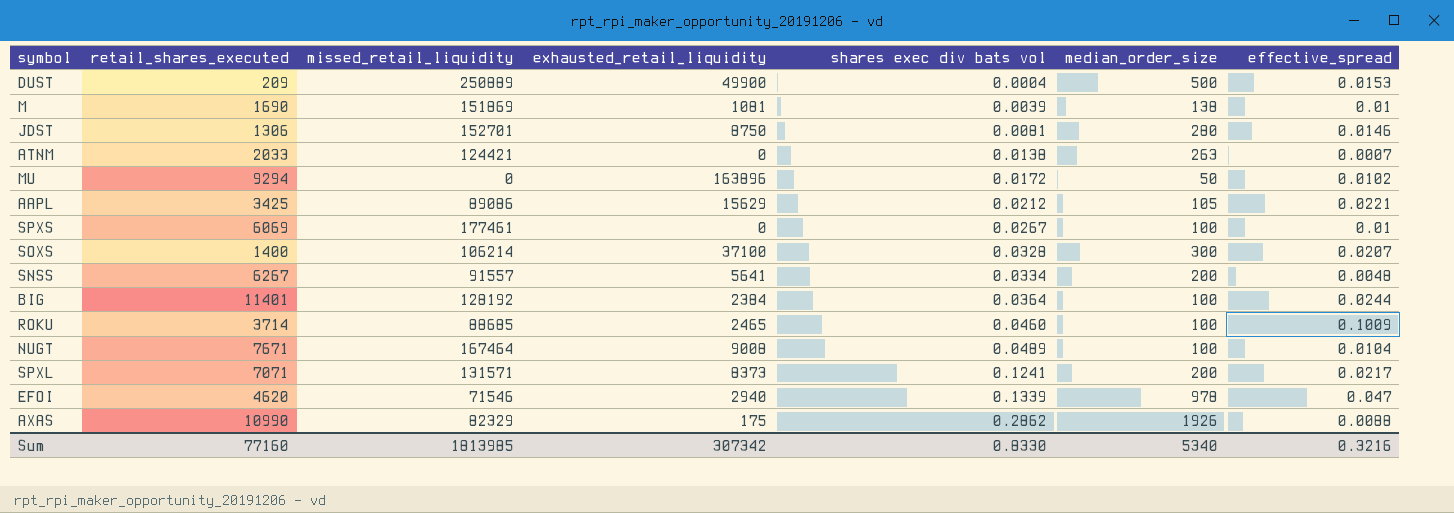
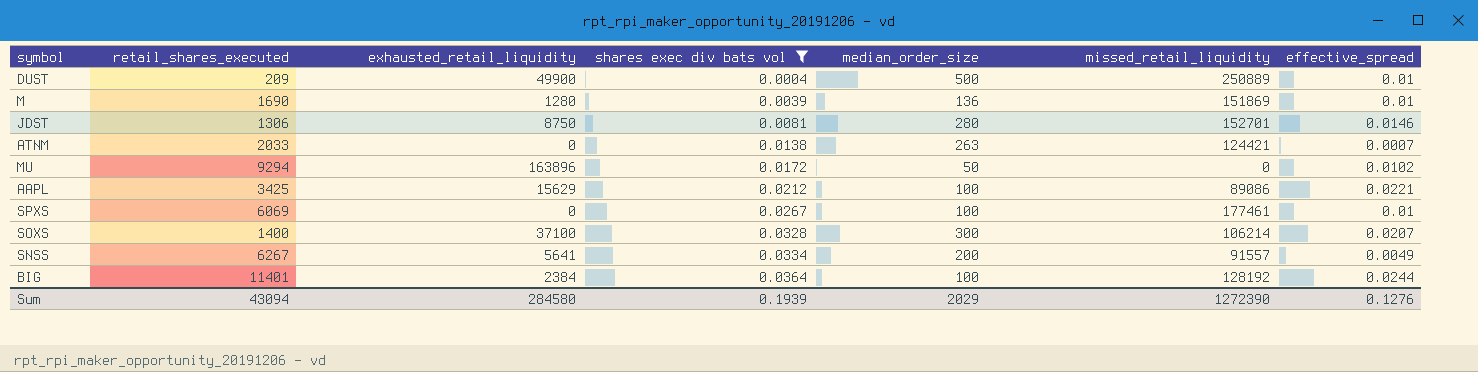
filter: none -> shares exec div bats vol <= 0.0364
column missed_retail_liquidity | position: 3 -> 6
DUST | effective_spread: 0.0153 -> 0.01
M | exhausted_retail_liquidity: 1081 -> 1280
M | median_order_size: 138 -> 136
AAPL | median_order_size: 105 -> 100
SNSS | effective_spread: 0.0048 -> 0.0049
Sum | retail_shares_executed: 77160 -> 43094
Sum | exhausted_retail_liquidity: 307342 -> 284580
Sum | shares exec div bats vol: 0.8330 -> 0.1939
Sum | median_order_size: 5340 -> 2029
Sum | missed_retail_liquidity: 1813985 -> 1272390
Sum | effective_spread: 0.3216 -> 0.1276

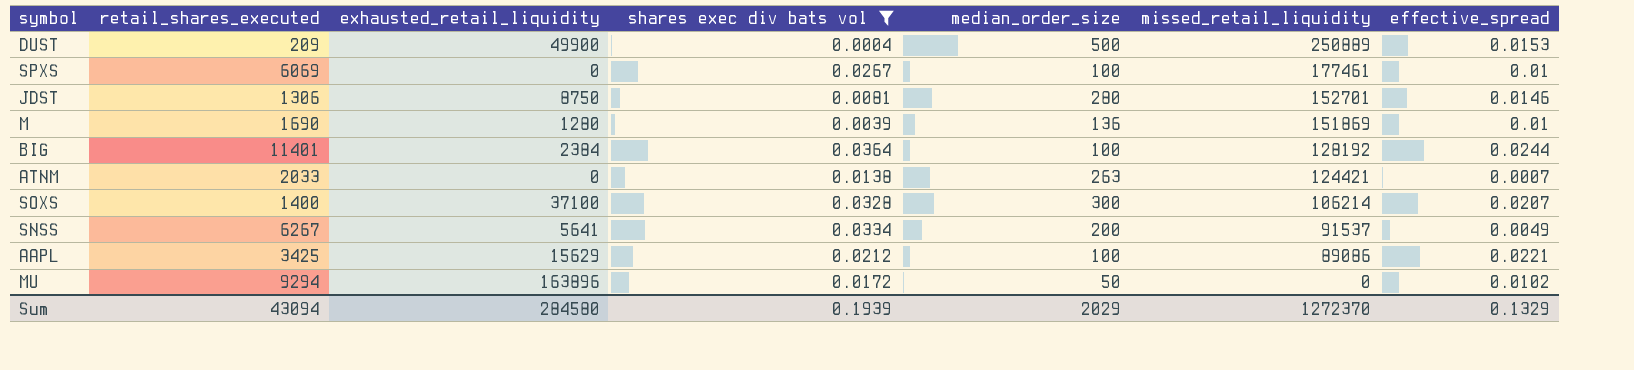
row order: shares exec div bats vol ascending -> missed_retail_liquidity descending
DUST | effective_spread: 0.01 -> 0.0153
SNSS | missed_retail_liquidity: 91557 -> 91537
Sum | missed_retail_liquidity: 1272390 -> 1272370
Sum | effective_spread: 0.1276 -> 0.1329

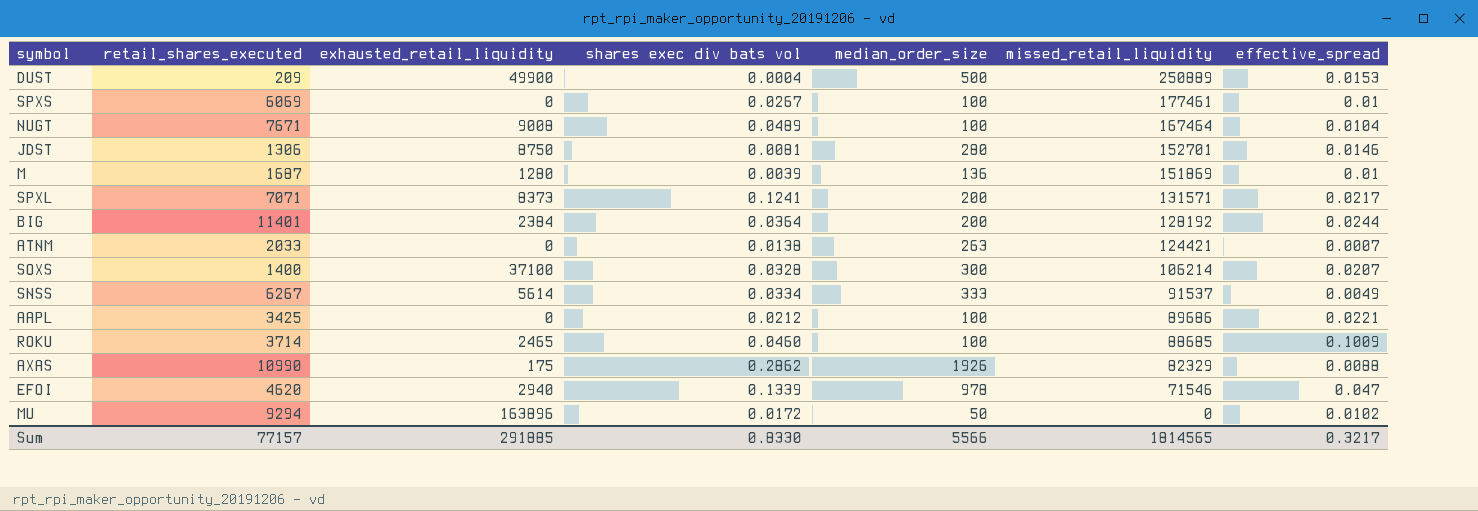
filter: shares exec div bats vol <= 0.0364 -> none
M | retail_shares_executed: 1690 -> 1687
BIG | median_order_size: 100 -> 200
SNSS | exhausted_retail_liquidity: 5641 -> 5614
SNSS | median_order_size: 200 -> 333
AAPL | exhausted_retail_liquidity: 15629 -> 0
AAPL | missed_retail_liquidity: 89086 -> 89686
Sum | retail_shares_executed: 43094 -> 77157
Sum | exhausted_retail_liquidity: 284580 -> 291885
Sum | shares exec div bats vol: 0.1939 -> 0.8330
Sum | median_order_size: 2029 -> 5566
Sum | missed_retail_liquidity: 1272370 -> 1814565
Sum | effective_spread: 0.1329 -> 0.3217

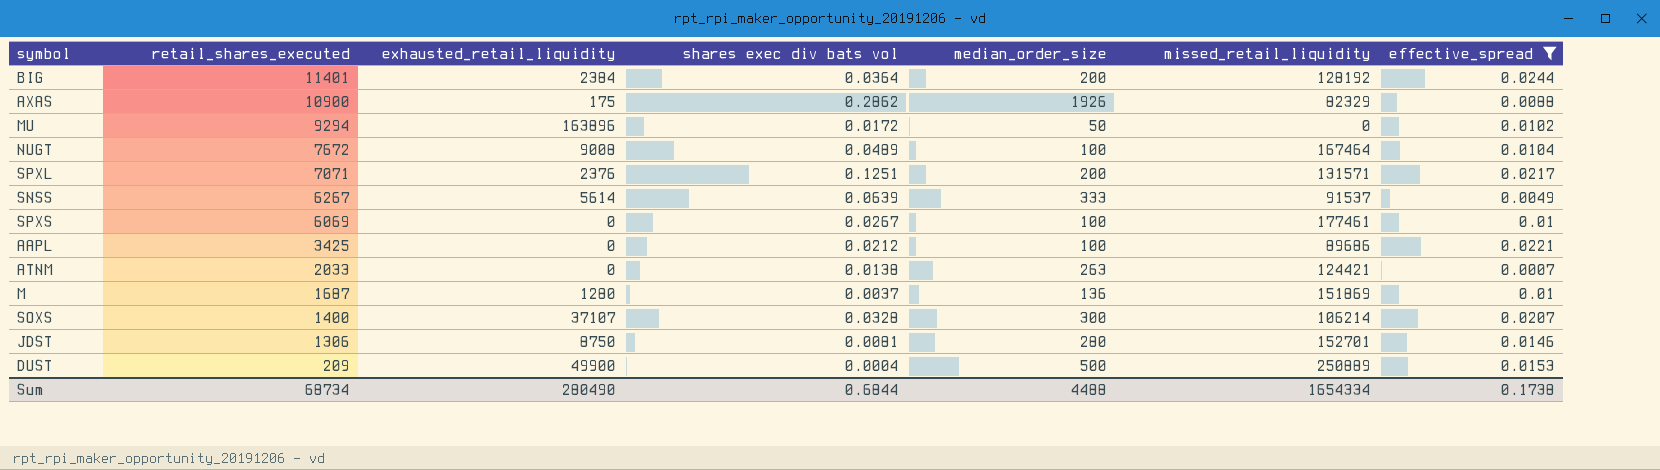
filter: none -> effective_spread <= 0.0244
row order: missed_retail_liquidity descending -> retail_shares_executed descending
AXAS | retail_shares_executed: 10990 -> 10900
NUGT | retail_shares_executed: 7671 -> 7672
SPXL | exhausted_retail_liquidity: 8373 -> 2376
SPXL | shares exec div bats vol: 0.1241 -> 0.1251
SNSS | shares exec div bats vol: 0.0334 -> 0.0639
M | shares exec div bats vol: 0.0039 -> 0.0037
SOXS | exhausted_retail_liquidity: 37100 -> 37107
Sum | retail_shares_executed: 77157 -> 68734
Sum | exhausted_retail_liquidity: 291885 -> 280490
Sum | shares exec div bats vol: 0.8330 -> 0.6844
Sum | median_order_size: 5566 -> 4488
Sum | missed_retail_liquidity: 1814565 -> 1654334
Sum | effective_spread: 0.3217 -> 0.1738

